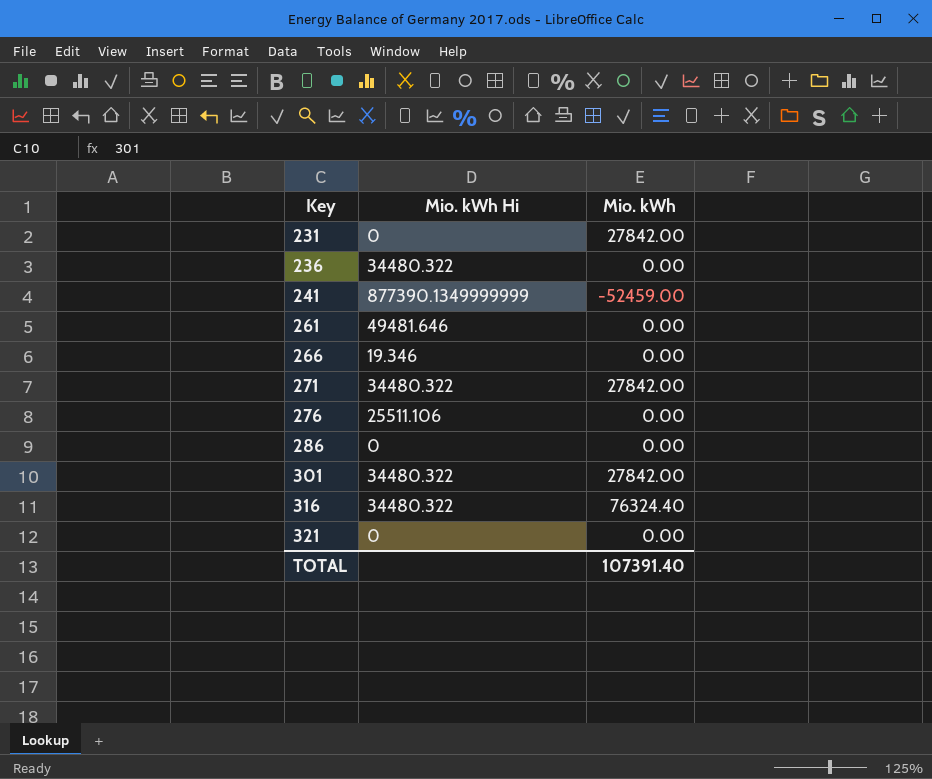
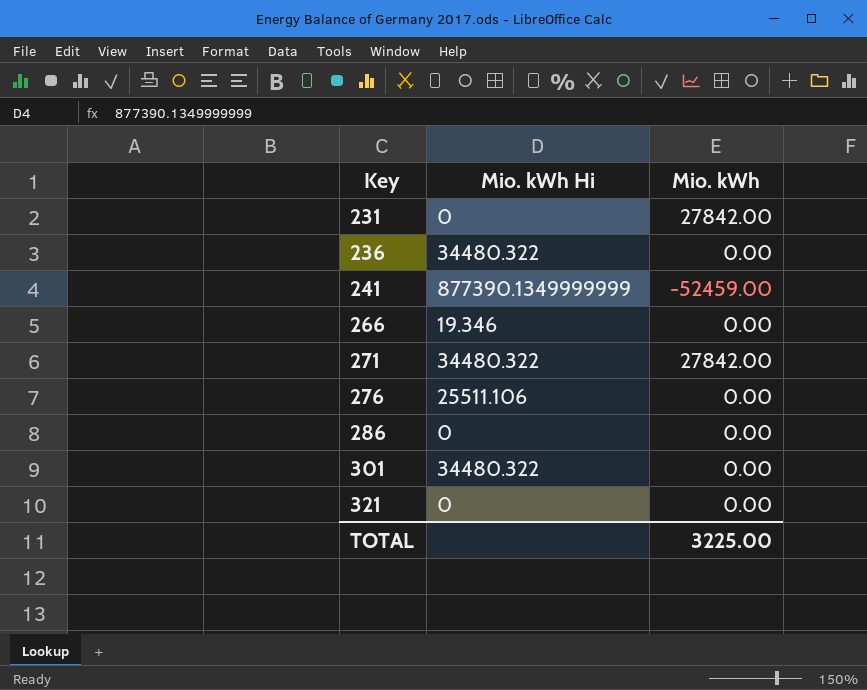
row 261: 49481.646 | 0.00 -> none
row 316: 34480.322 | 76324.40 -> none
301 | Mio. kWh: 27842.00 -> 0.00
TOTAL | Mio. kWh: 107391.40 -> 3225.00

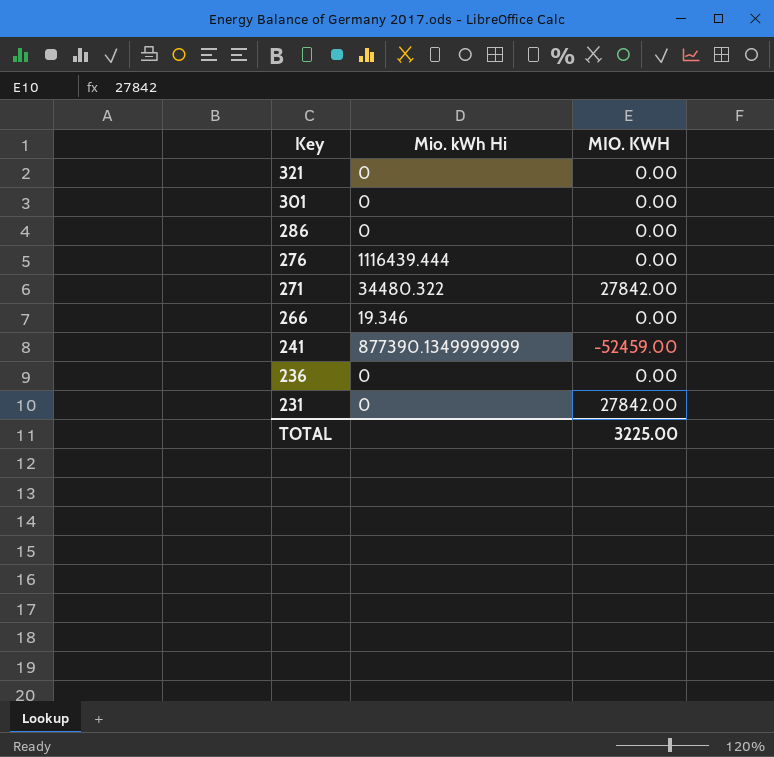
row order: Key ascending -> Key descending
column name: Mio. kWh -> MIO. KWH
301 | Mio. kWh Hi: 34480.322 -> 0
276 | Mio. kWh Hi: 25511.106 -> 1116439.444
236 | Mio. kWh Hi: 34480.322 -> 0

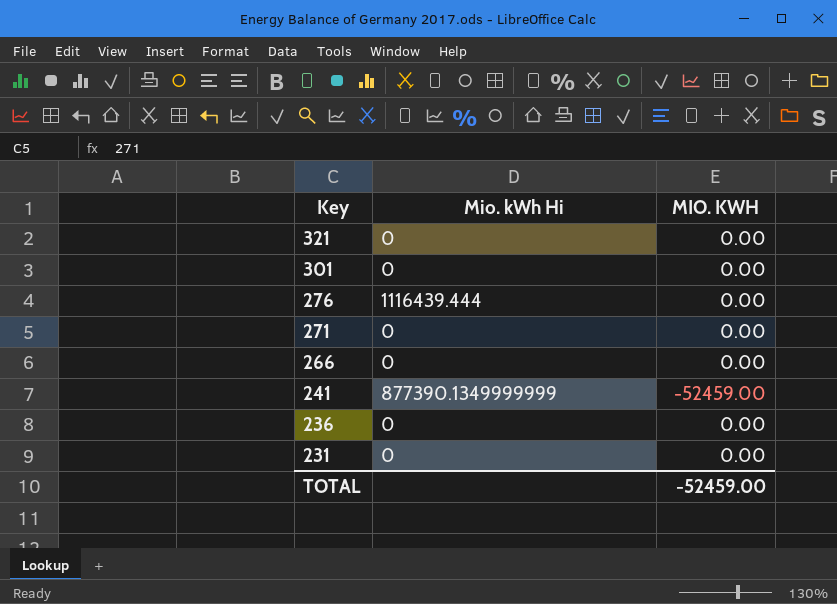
row 286: 0 | 0.00 -> none
271 | Mio. kWh Hi: 34480.322 -> 0
271 | MIO. KWH: 27842.00 -> 0.00
266 | Mio. kWh Hi: 19.346 -> 0
231 | MIO. KWH: 27842.00 -> 0.00
TOTAL | MIO. KWH: 3225.00 -> -52459.00

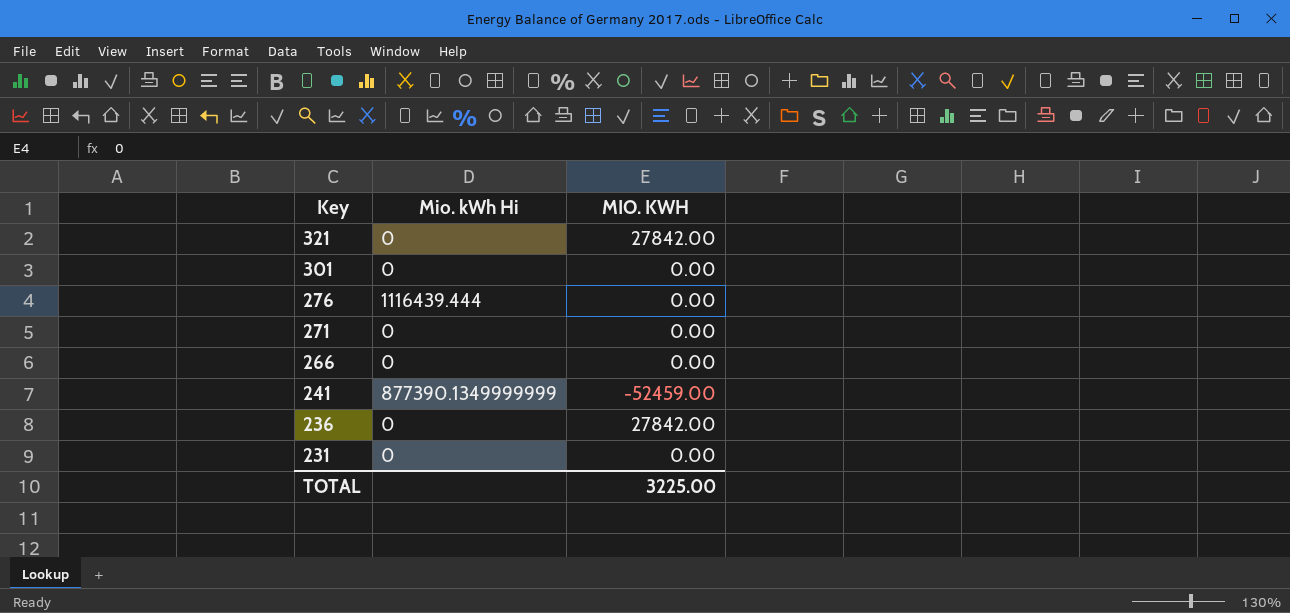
321 | MIO. KWH: 0.00 -> 27842.00
236 | MIO. KWH: 0.00 -> 27842.00
TOTAL | MIO. KWH: -52459.00 -> 3225.00

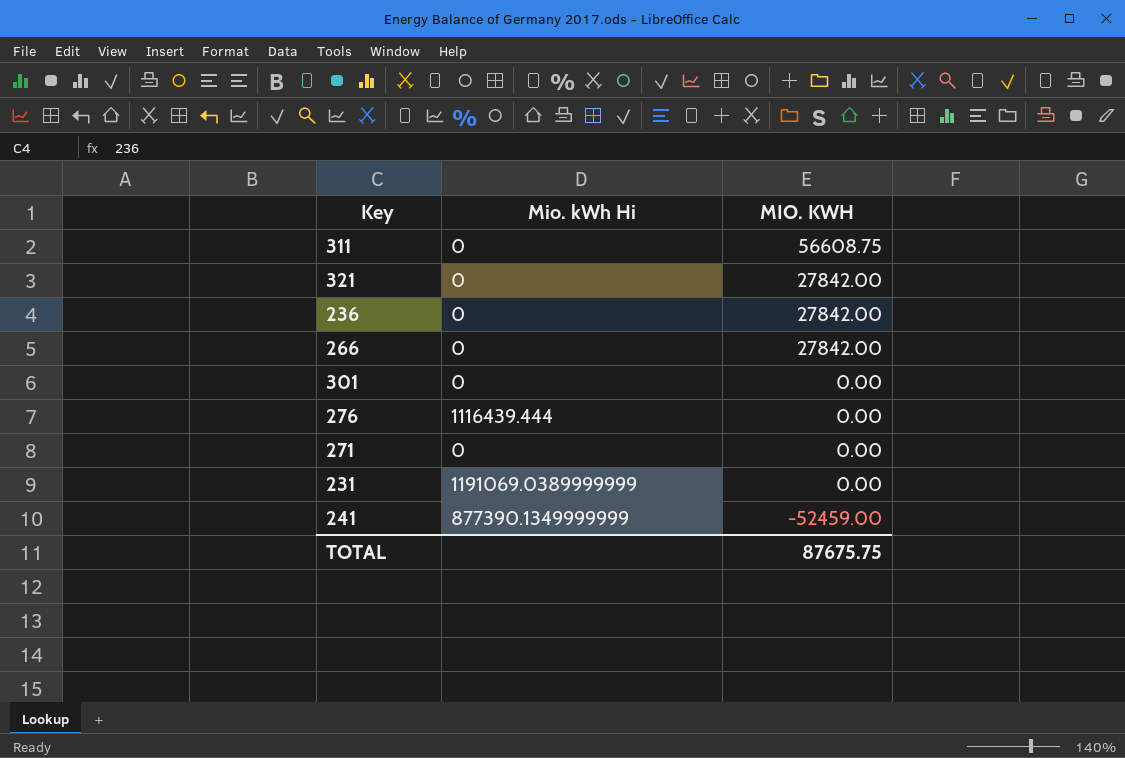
row order: Key descending -> MIO. KWH descending
row 311: none -> 0 | 56608.75
266 | MIO. KWH: 0.00 -> 27842.00
231 | Mio. kWh Hi: 0 -> 1191069.0389999999
TOTAL | MIO. KWH: 3225.00 -> 87675.75

